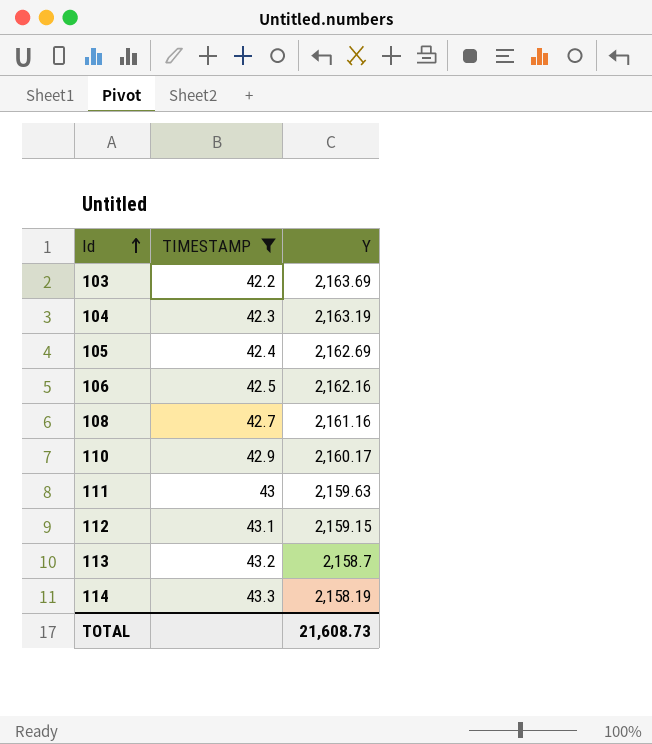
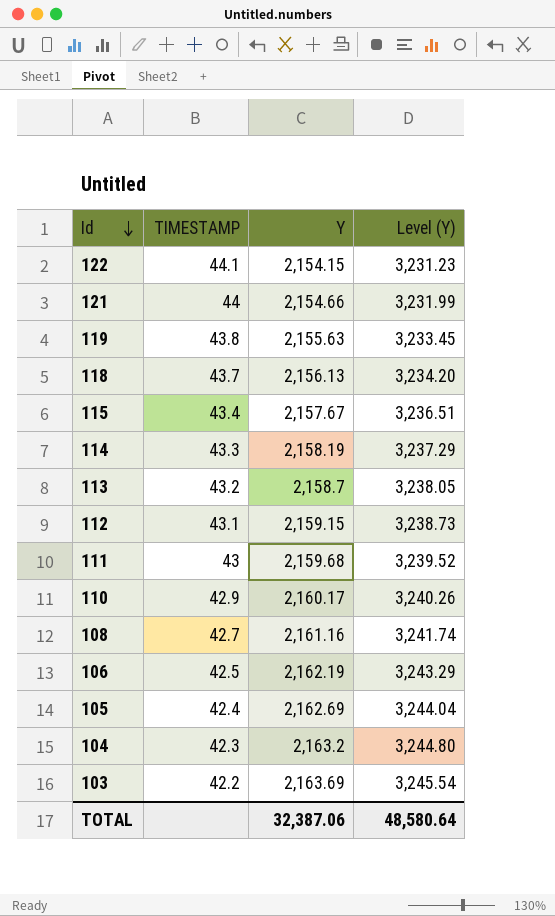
filter: TIMESTAMP <= 43.3 -> none
row order: Id ascending -> Id descending
column Level (Y) | formula: none -> [Y] * 1.5
111 | Y: 2,159.63 -> 2,159.68
106 | Y: 2,162.16 -> 2,162.19
104 | Y: 2,163.19 -> 2,163.2
TOTAL | Y: 21,608.73 -> 32,387.06

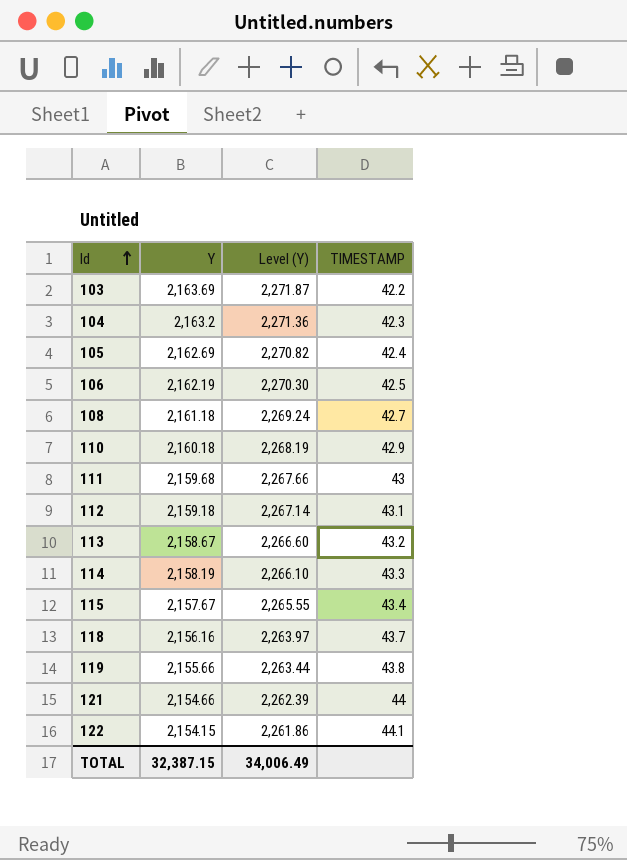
row order: Id descending -> Id ascending
column Level (Y) | formula: [Y] * 1.5 -> [Y] * 1.05
column TIMESTAMP | position: 2 -> 4
108 | Y: 2,161.16 -> 2,161.18
110 | Y: 2,160.17 -> 2,160.18
112 | Y: 2,159.15 -> 2,159.18
113 | Y: 2,158.7 -> 2,158.67
118 | Y: 2,156.13 -> 2,156.16
119 | Y: 2,155.63 -> 2,155.66
TOTAL | Y: 32,387.06 -> 32,387.15
TOTAL | Level (Y): 48,580.64 -> 34,006.49

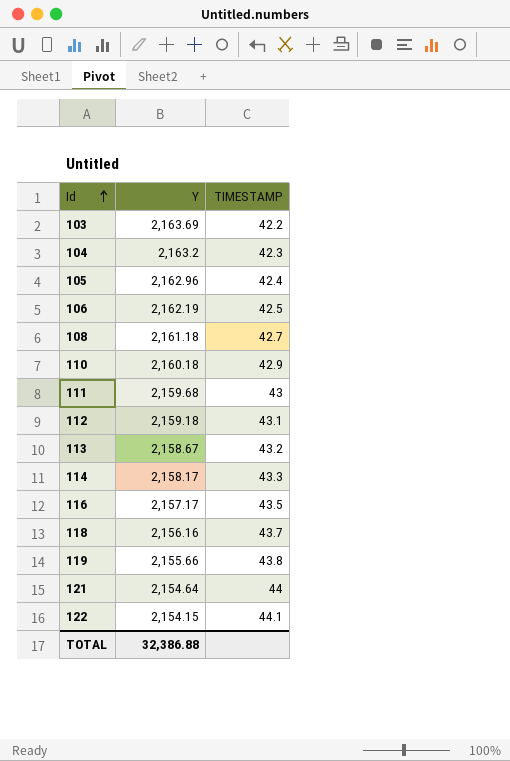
column Level (Y) | formula: [Y] * 1.05 -> none
row 115: 2,157.67 | 2,265.55 | 43.4 -> none
105 | Y: 2,162.69 -> 2,162.96
114 | Y: 2,158.19 -> 2,158.17
row 116: none -> 2,157.17 | 43.5
121 | Y: 2,154.66 -> 2,154.64
TOTAL | Y: 32,387.15 -> 32,386.88

